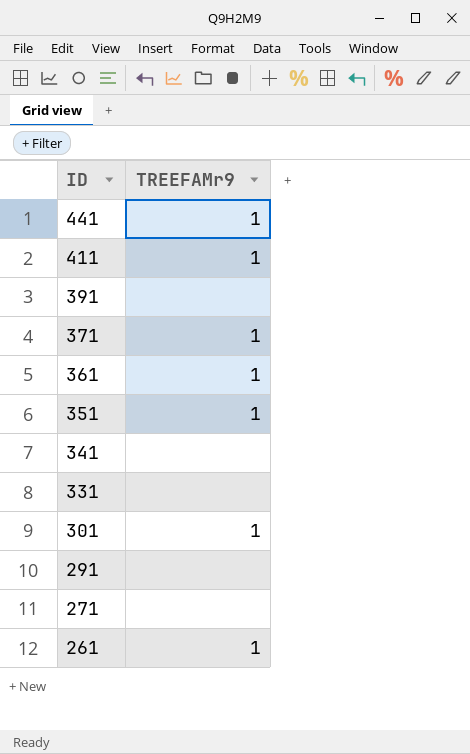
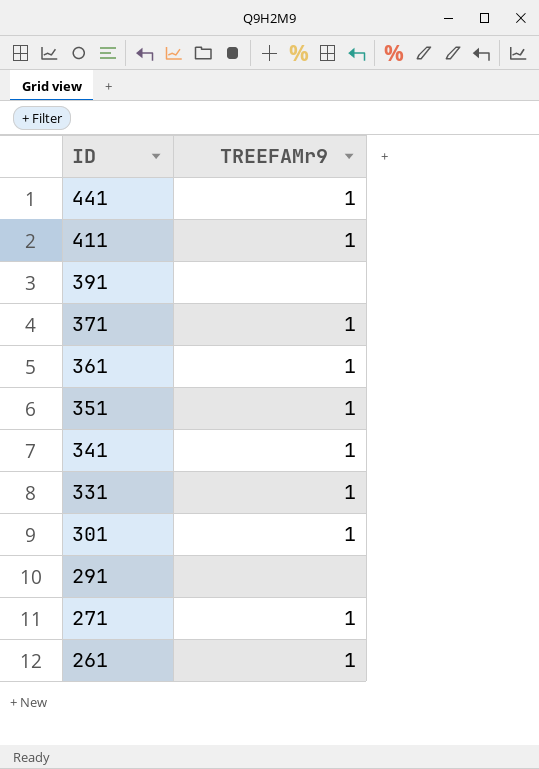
341 | TREEFAMr9: none -> 1
331 | TREEFAMr9: none -> 1
271 | TREEFAMr9: none -> 1

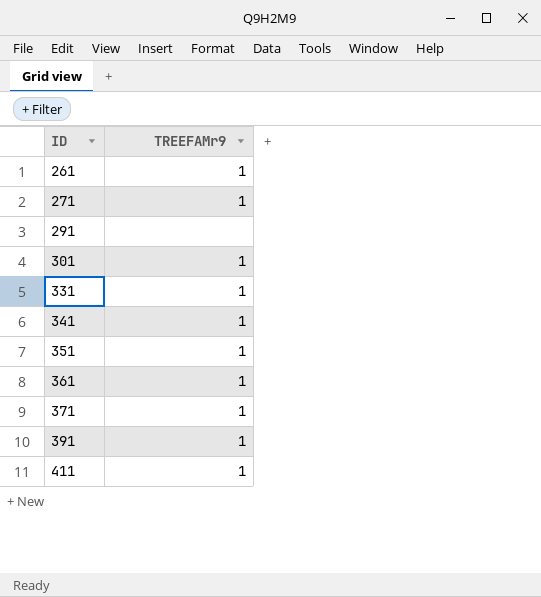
row order: ID descending -> ID ascending
row 441: 1 -> none
391 | TREEFAMr9: none -> 1

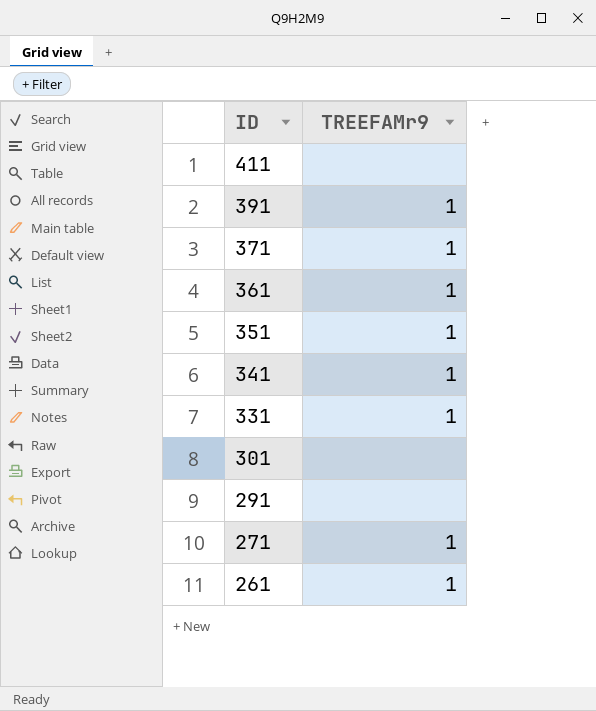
row order: ID ascending -> ID descending
411 | TREEFAMr9: 1 -> none
301 | TREEFAMr9: 1 -> none

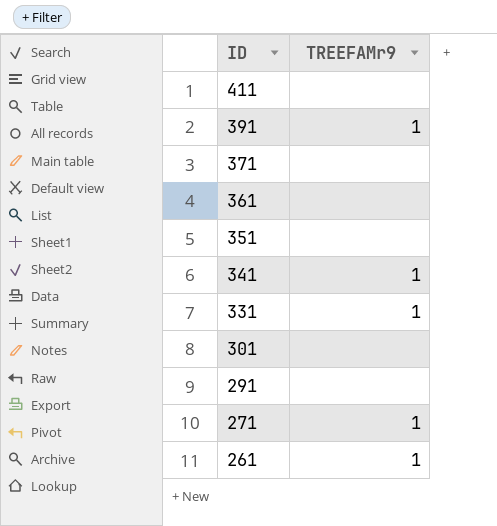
371 | TREEFAMr9: 1 -> none
361 | TREEFAMr9: 1 -> none
351 | TREEFAMr9: 1 -> none

